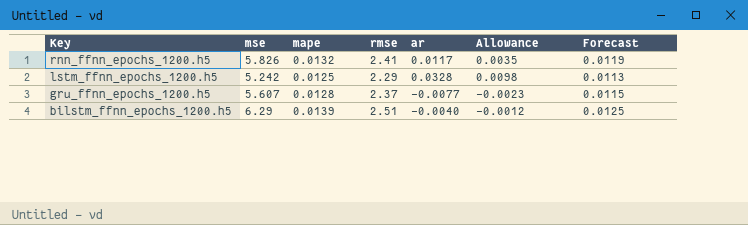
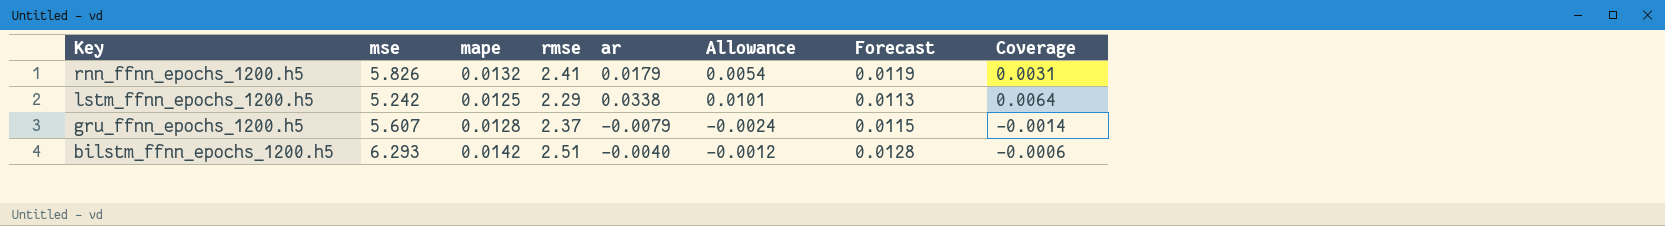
column Coverage | formula: none -> [ar] / [mse]
rnn_ffnn_epochs_1200.h5 | ar: 0.0117 -> 0.0179
rnn_ffnn_epochs_1200.h5 | Allowance: 0.0035 -> 0.0054
lstm_ffnn_epochs_1200.h5 | ar: 0.0328 -> 0.0338
lstm_ffnn_epochs_1200.h5 | Allowance: 0.0098 -> 0.0101
gru_ffnn_epochs_1200.h5 | ar: -0.0077 -> -0.0079
gru_ffnn_epochs_1200.h5 | Allowance: -0.0023 -> -0.0024
bilstm_ffnn_epochs_1200.h5 | mse: 6.29 -> 6.293
bilstm_ffnn_epochs_1200.h5 | mape: 0.0139 -> 0.0142
bilstm_ffnn_epochs_1200.h5 | Forecast: 0.0125 -> 0.0128

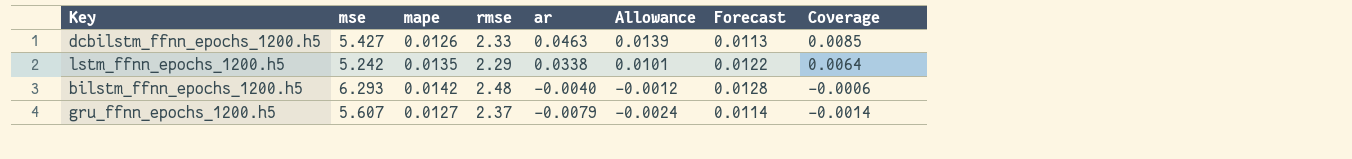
row order: Key descending -> ar descending
row rnn_ffnn_epochs_1200.h5: 5.826 | 0.0132 | 2.41 | 0.0179 | 0.0054 | 0.0119 | 0.0031 -> none
row dcbilstm_ffnn_epochs_1200.h5: none -> 5.427 | 0.0126 | 2.33 | 0.0463 | 0.0139 | 0.0113 | 0.0085
lstm_ffnn_epochs_1200.h5 | mape: 0.0125 -> 0.0135
lstm_ffnn_epochs_1200.h5 | Forecast: 0.0113 -> 0.0122
bilstm_ffnn_epochs_1200.h5 | rmse: 2.51 -> 2.48
gru_ffnn_epochs_1200.h5 | mape: 0.0128 -> 0.0127
gru_ffnn_epochs_1200.h5 | Forecast: 0.0115 -> 0.0114

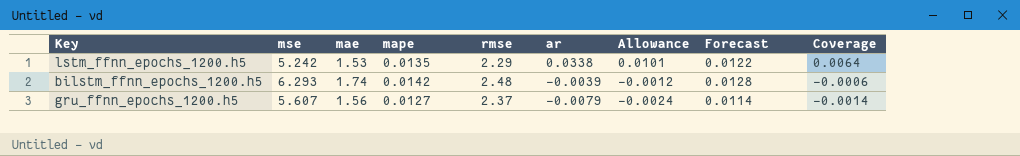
column mae | position: none -> 3
row dcbilstm_ffnn_epochs_1200.h5: 5.427 | 0.0126 | 2.33 | 0.0463 | 0.0139 | 0.0113 | 0.0085 -> none
bilstm_ffnn_epochs_1200.h5 | ar: -0.0040 -> -0.0039

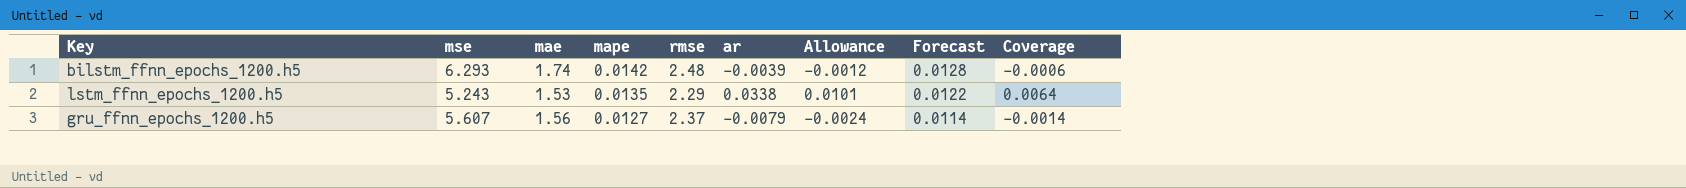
row order: ar descending -> mape descending
lstm_ffnn_epochs_1200.h5 | mse: 5.242 -> 5.243

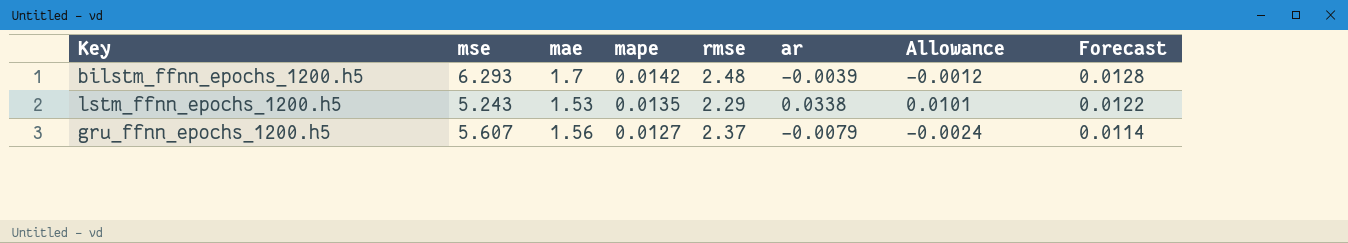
column Coverage | formula: [ar] / [mse] -> none
bilstm_ffnn_epochs_1200.h5 | mae: 1.74 -> 1.7

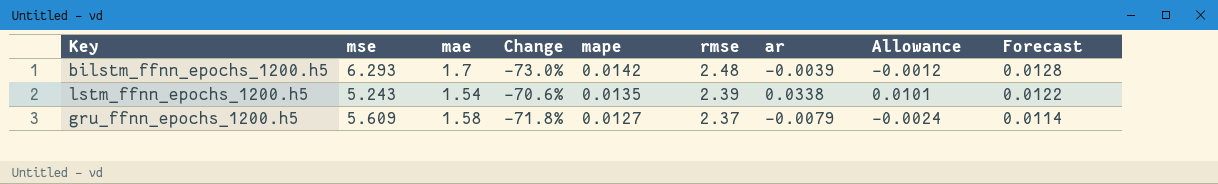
column Change | formula: none -> ([mae] - [mse]) / [mse]
lstm_ffnn_epochs_1200.h5 | mae: 1.53 -> 1.54
lstm_ffnn_epochs_1200.h5 | rmse: 2.29 -> 2.39
gru_ffnn_epochs_1200.h5 | mse: 5.607 -> 5.609
gru_ffnn_epochs_1200.h5 | mae: 1.56 -> 1.58

